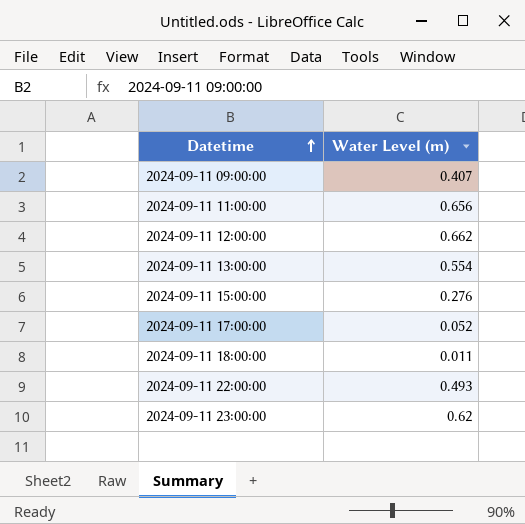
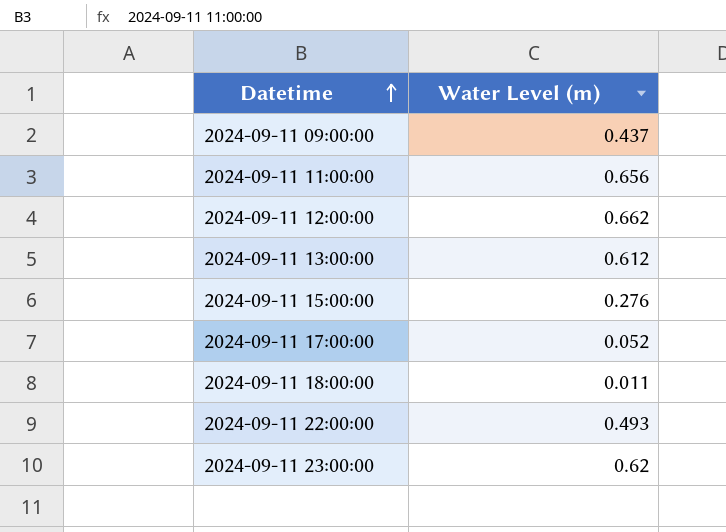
2024-09-11 09:00:00 | Water Level (m): 0.407 -> 0.437
2024-09-11 13:00:00 | Water Level (m): 0.554 -> 0.612

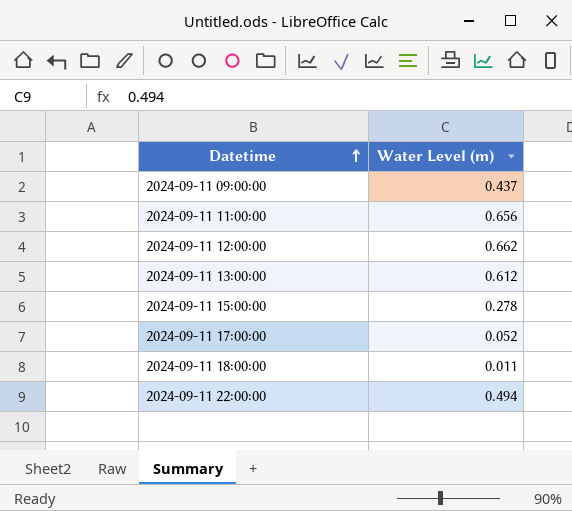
row 2024-09-11 23:00:00: 0.62 -> none
2024-09-11 15:00:00 | Water Level (m): 0.276 -> 0.278
2024-09-11 22:00:00 | Water Level (m): 0.493 -> 0.494

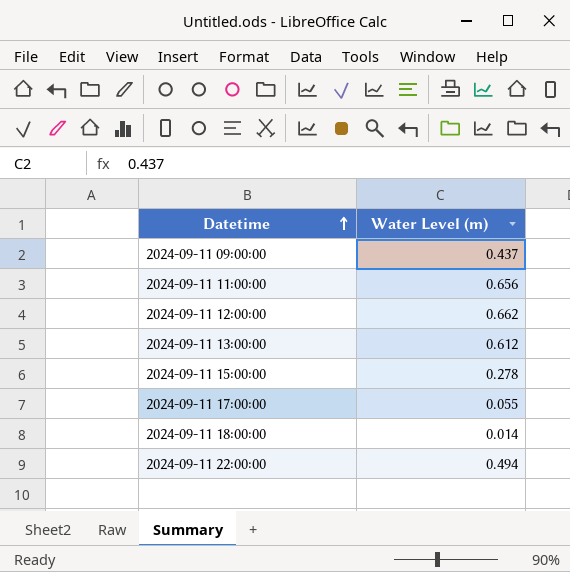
2024-09-11 17:00:00 | Water Level (m): 0.052 -> 0.055
2024-09-11 18:00:00 | Water Level (m): 0.011 -> 0.014

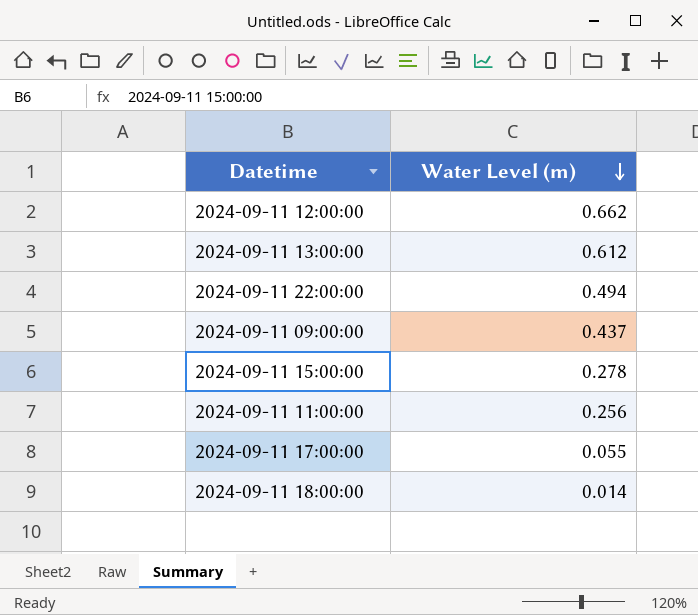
row order: Datetime ascending -> Water Level (m) descending
2024-09-11 11:00:00 | Water Level (m): 0.656 -> 0.256

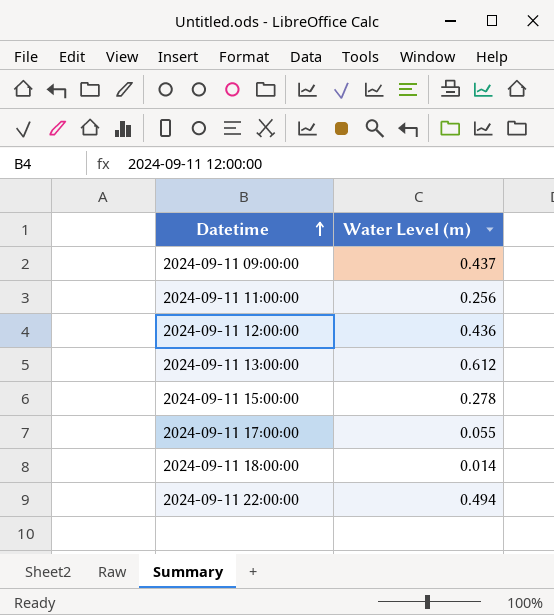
row order: Water Level (m) descending -> Datetime ascending
2024-09-11 12:00:00 | Water Level (m): 0.662 -> 0.436

